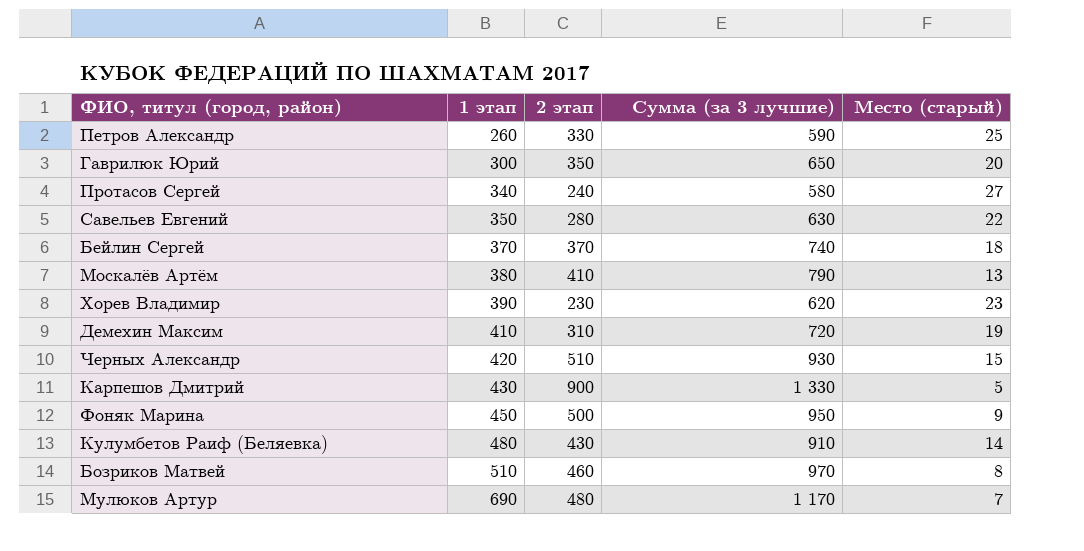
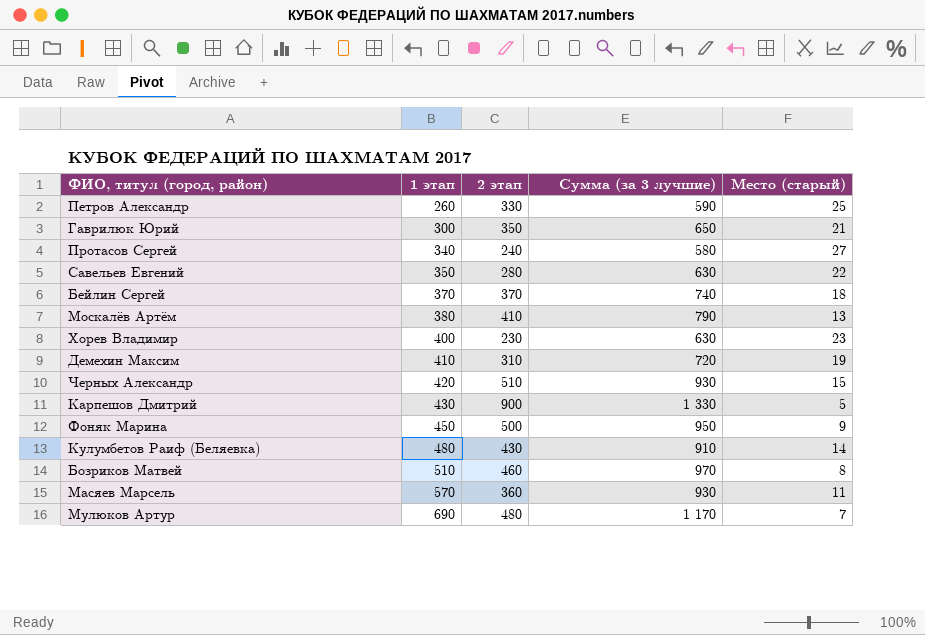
Гаврилюк Юрий | Место (старый): 20 -> 21
Хорев Владимир | 1 этап: 390 -> 400
Хорев Владимир | Сумма (за 3 лучшие): 620 -> 630
row Масяев Марсель: none -> 570 | 360 | 930 | 11

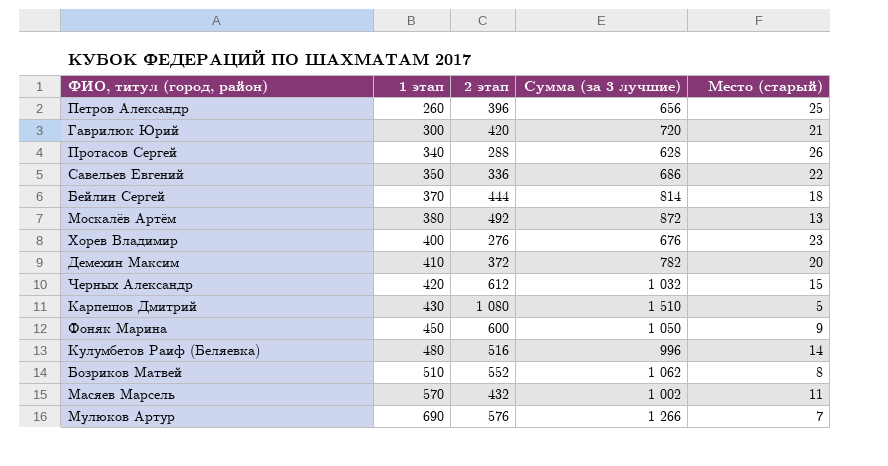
Петров Александр | 2 этап: 330 -> 396
Петров Александр | Сумма (за 3 лучшие): 590 -> 656
Гаврилюк Юрий | 2 этап: 350 -> 420
Гаврилюк Юрий | Сумма (за 3 лучшие): 650 -> 720
Протасов Сергей | 2 этап: 240 -> 288
Протасов Сергей | Сумма (за 3 лучшие): 580 -> 628
Протасов Сергей | Место (старый): 27 -> 26
Савельев Евгений | 2 этап: 280 -> 336
Савельев Евгений | Сумма (за 3 лучшие): 630 -> 686
Бейлин Сергей | 2 этап: 370 -> 444
Бейлин Сергей | Сумма (за 3 лучшие): 740 -> 814
Москалёв Артём | 2 этап: 410 -> 492
Москалёв Артём | Сумма (за 3 лучшие): 790 -> 872
Хорев Владимир | 2 этап: 230 -> 276
Хорев Владимир | Сумма (за 3 лучшие): 630 -> 676
Демехин Максим | 2 этап: 310 -> 372
Демехин Максим | Сумма (за 3 лучшие): 720 -> 782
Демехин Максим | Место (старый): 19 -> 20
Черных Александр | 2 этап: 510 -> 612
Черных Александр | Сумма (за 3 лучшие): 930 -> 1 032
Карпешов Дмитрий | 2 этап: 900 -> 1 080
Карпешов Дмитрий | Сумма (за 3 лучшие): 1 330 -> 1 510
Фоняк Марина | 2 этап: 500 -> 600
Фоняк Марина | Сумма (за 3 лучшие): 950 -> 1 050
Кулумбетов Раиф (Беляевка) | 2 этап: 430 -> 516
Кулумбетов Раиф (Беляевка) | Сумма (за 3 лучшие): 910 -> 996
Бозриков Матвей | 2 этап: 460 -> 552
Бозриков Матвей | Сумма (за 3 лучшие): 970 -> 1 062
Масяев Марсель | 2 этап: 360 -> 432
Масяев Марсель | Сумма (за 3 лучшие): 930 -> 1 002
Мулюков Артур | 2 этап: 480 -> 576
Мулюков Артур | Сумма (за 3 лучшие): 1 170 -> 1 266

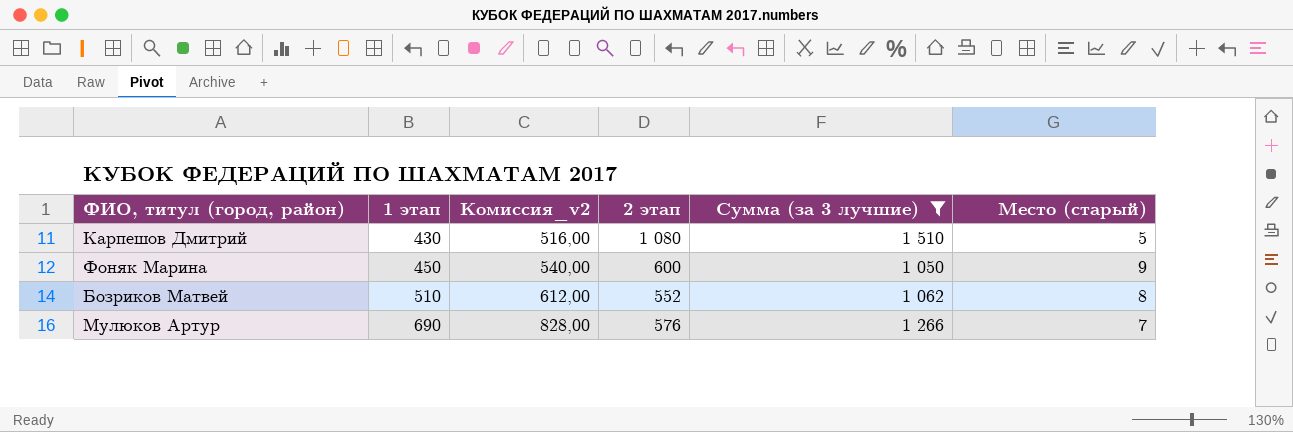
filter: none -> Сумма (за 3 лучшие) >= 1 050
column Комиссия_v2 | formula: none -> [1 этап] * 1,2

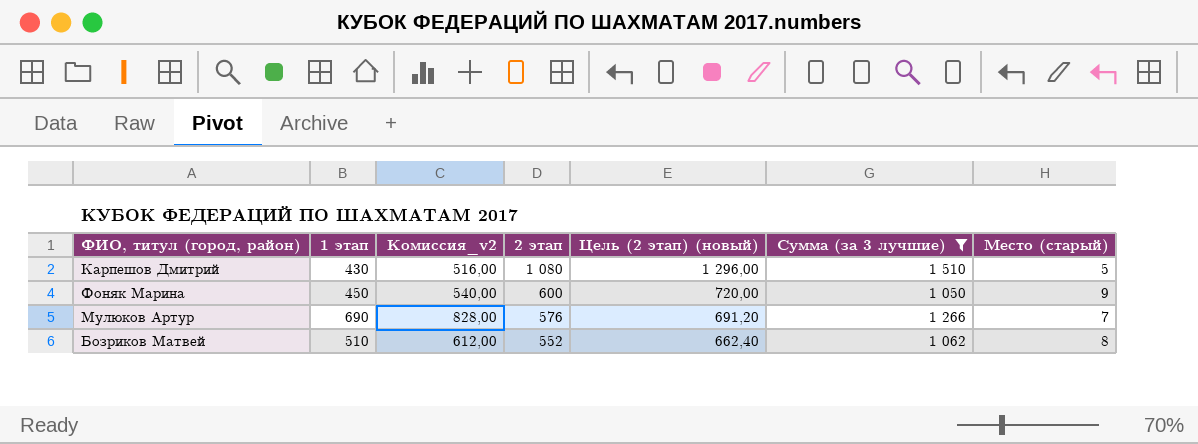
row order: 1 этап ascending -> 2 этап descending
column Цель (2 этап) (новый) | formula: none -> [2 этап] * 1,2

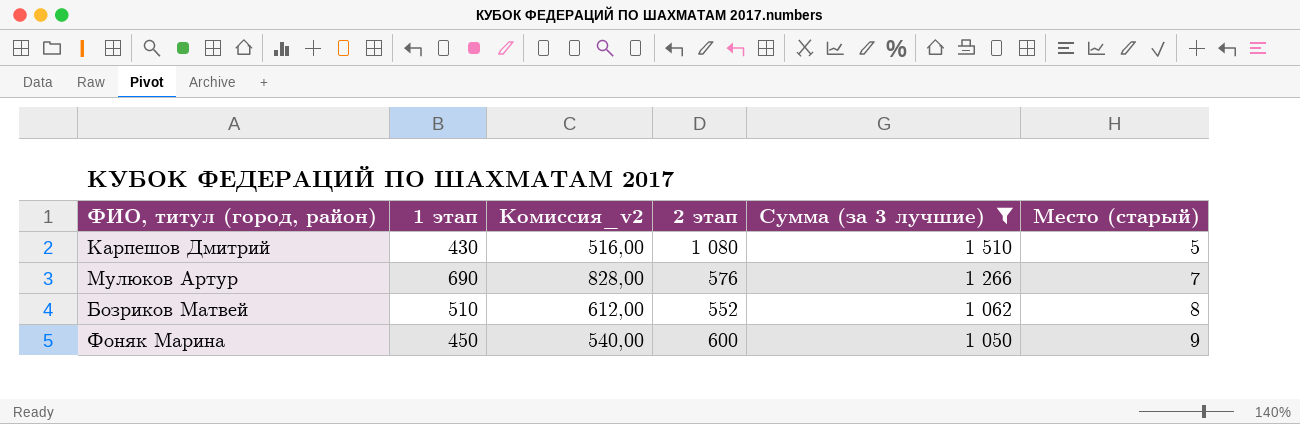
row order: 2 этап descending -> Сумма (за 3 лучшие) descending
column Цель (2 этап) (новый) | formula: [2 этап] * 1,2 -> none

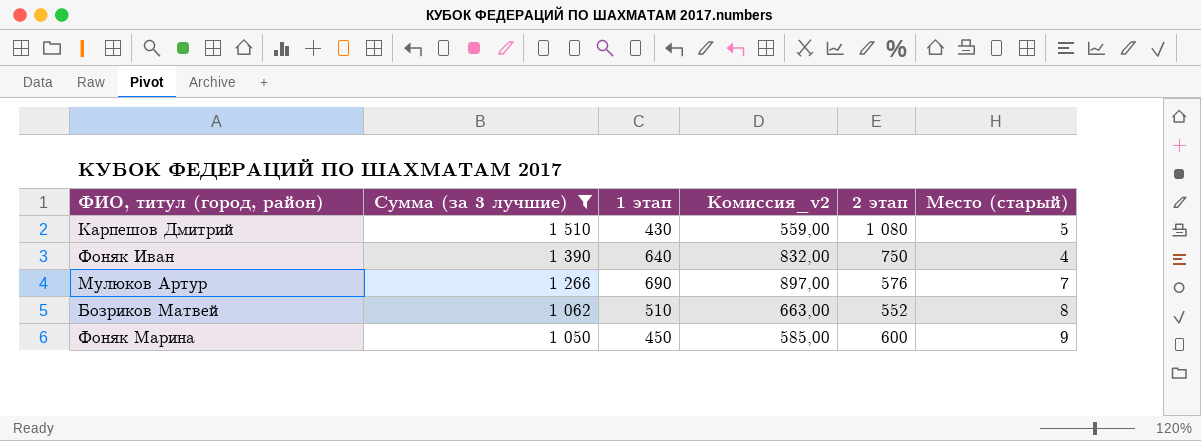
column Сумма (за 3 лучшие) | position: 5 -> 2
column Комиссия_v2 | formula: [1 этап] * 1,2 -> [1 этап] * 1,3
row Фоняк Иван: none -> 1 390 | 640 | 832,00 | 750 | 4

